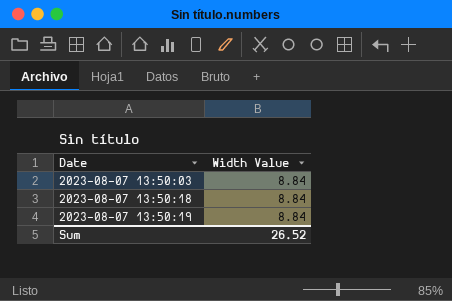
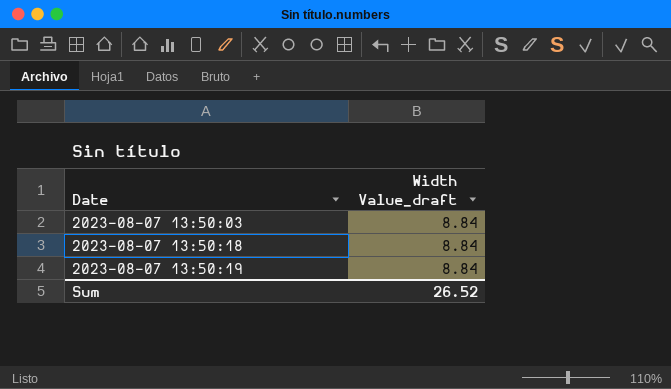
column name: Width Value -> Width Value_draft

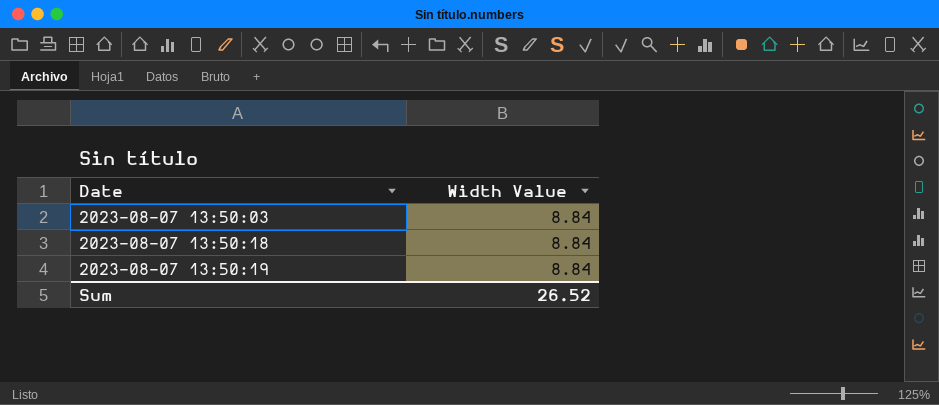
column name: Width Value_draft -> Width Value

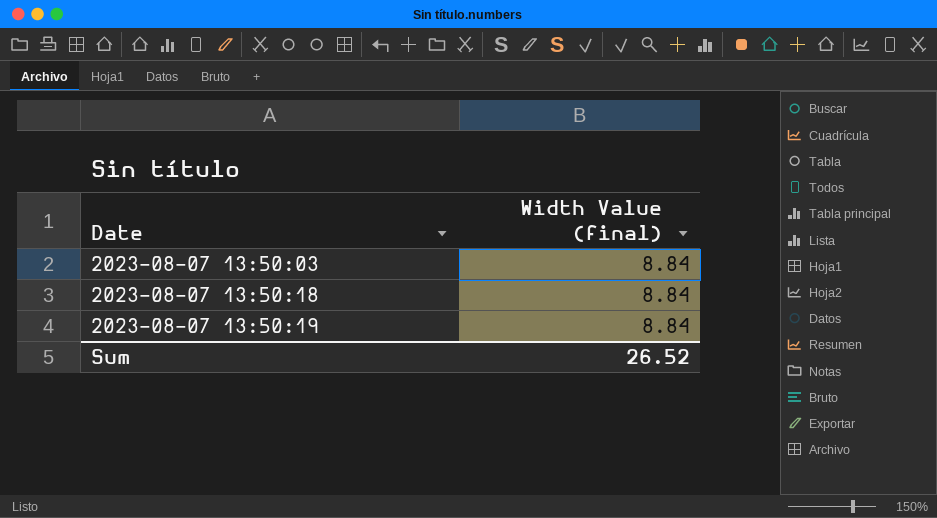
column name: Width Value -> Width Value (final)

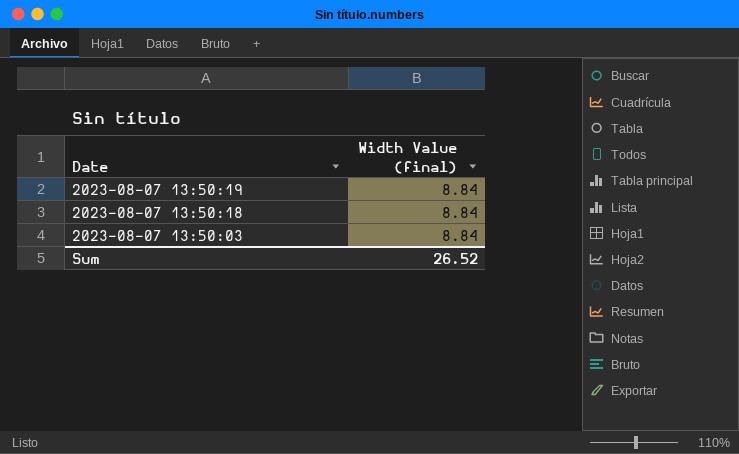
row order: Date ascending -> Date descending

